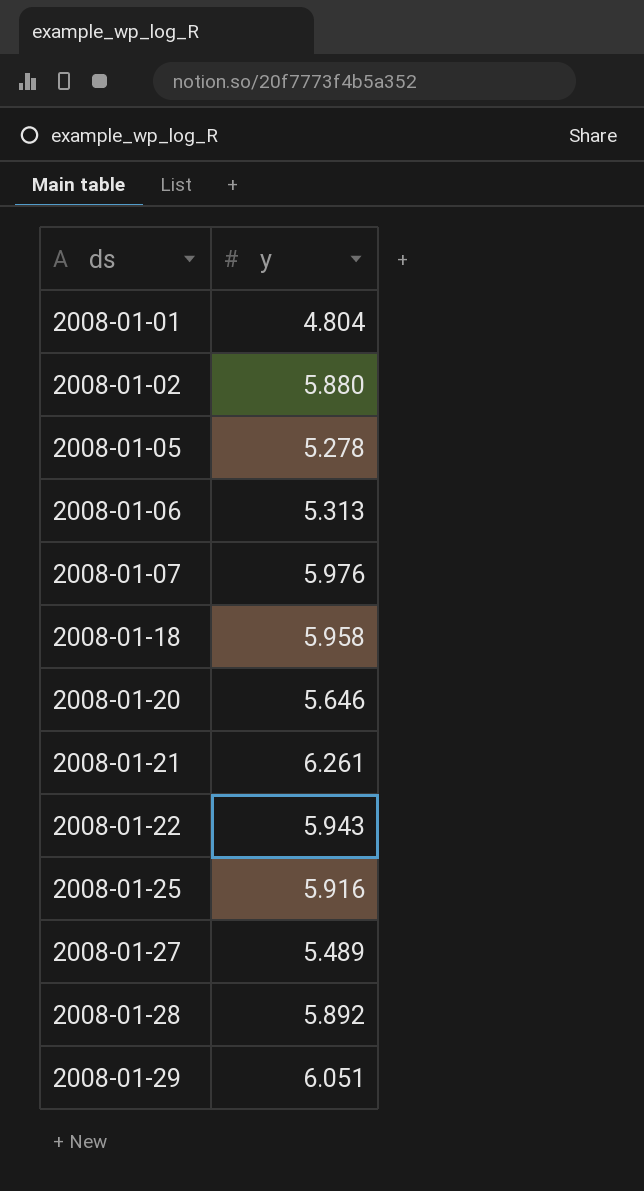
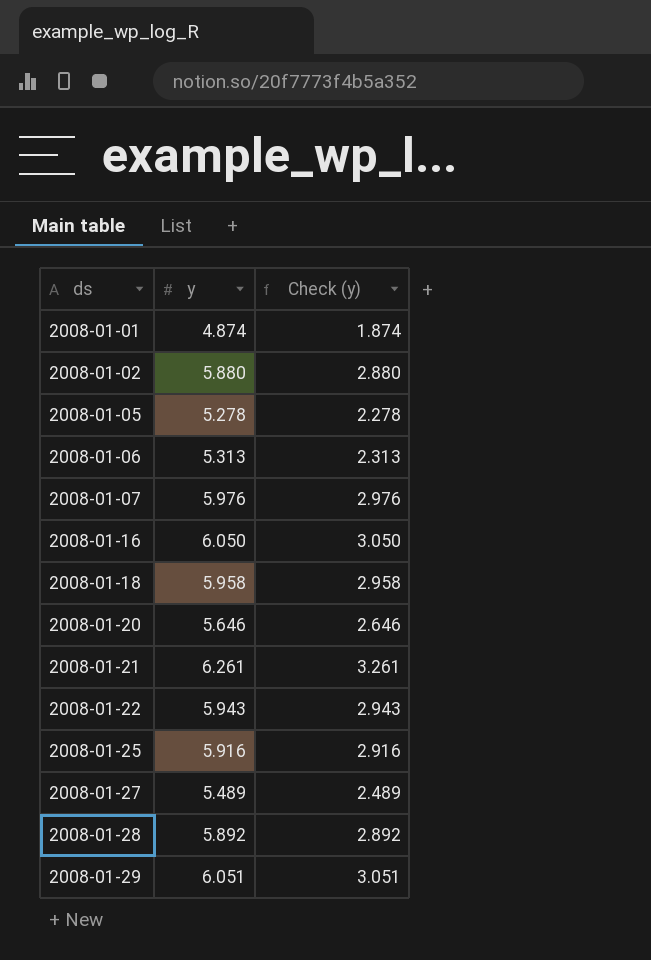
column Check (y) | formula: none -> [y] - 3
2008-01-01 | y: 4.804 -> 4.874
row 2008-01-16: none -> 6.050 | 3.050

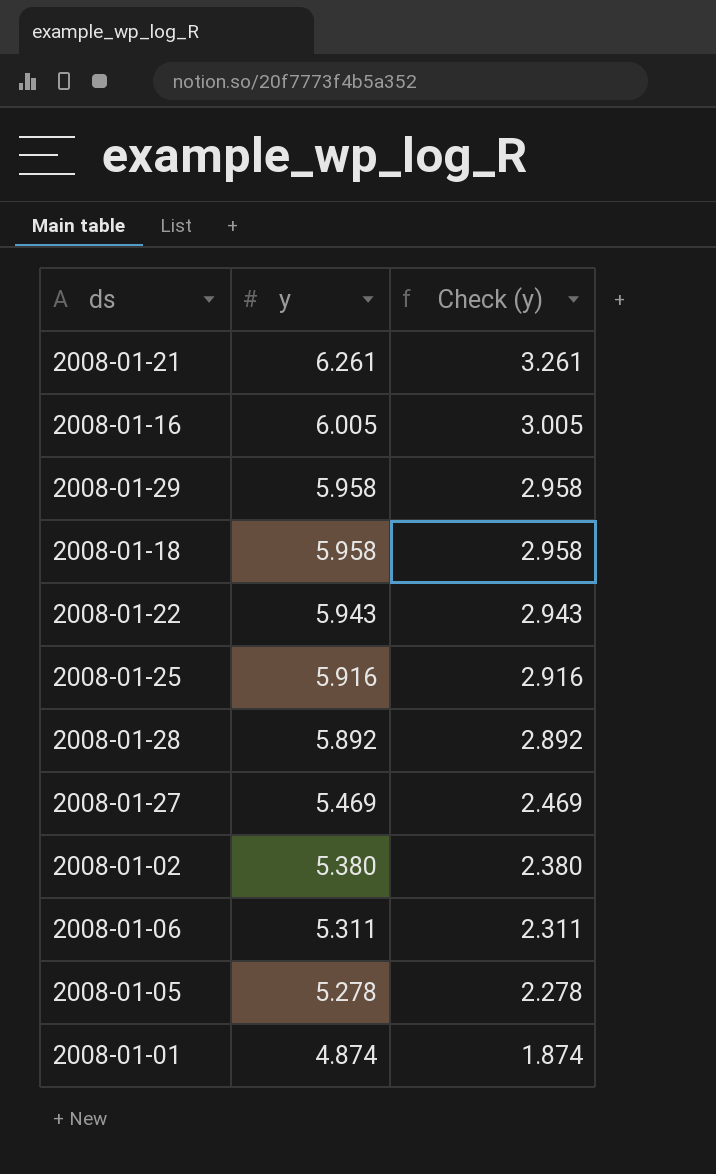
row order: ds ascending -> y descending
row 2008-01-07: 5.976 | 2.976 -> none
row 2008-01-20: 5.646 | 2.646 -> none
2008-01-16 | y: 6.050 -> 6.005
2008-01-16 | Check (y): 3.050 -> 3.005
2008-01-29 | y: 6.051 -> 5.958
2008-01-29 | Check (y): 3.051 -> 2.958
2008-01-27 | y: 5.489 -> 5.469
2008-01-27 | Check (y): 2.489 -> 2.469
2008-01-02 | y: 5.880 -> 5.380
2008-01-02 | Check (y): 2.880 -> 2.380
2008-01-06 | y: 5.313 -> 5.311
2008-01-06 | Check (y): 2.313 -> 2.311

